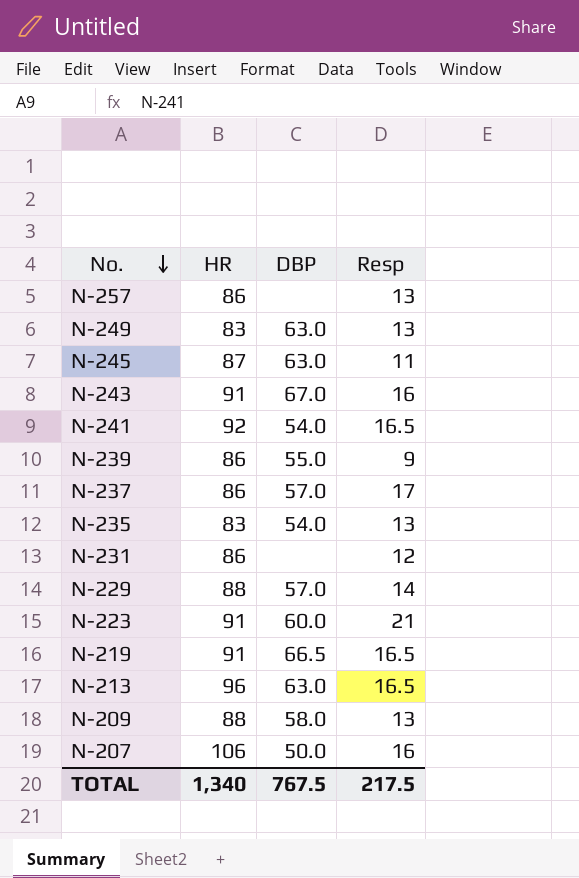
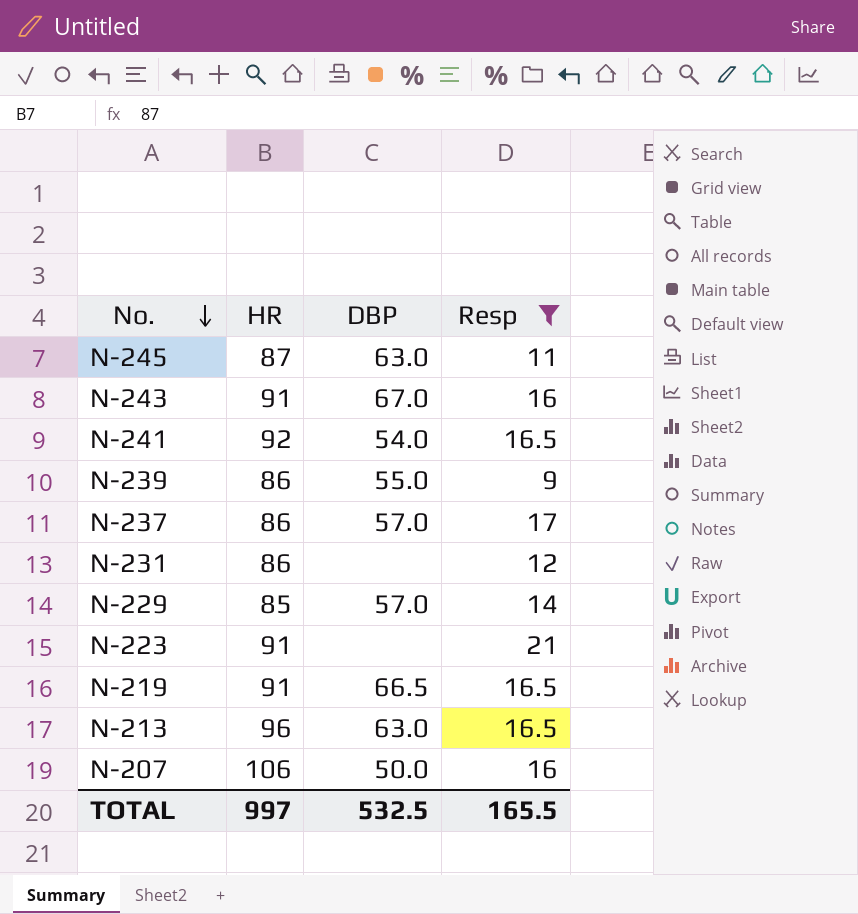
filter: none -> Resp != 13
N-229 | HR: 88 -> 85
N-223 | DBP: 60.0 -> none
TOTAL | HR: 1,340 -> 997
TOTAL | DBP: 767.5 -> 532.5
TOTAL | Resp: 217.5 -> 165.5

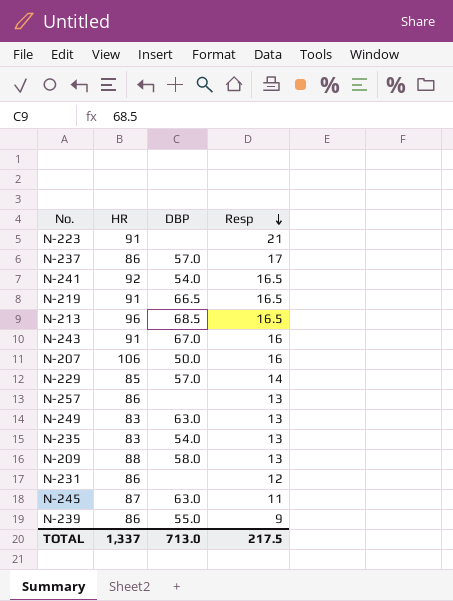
filter: Resp != 13 -> none
row order: No. descending -> Resp descending
N-213 | DBP: 63.0 -> 68.5
TOTAL | HR: 997 -> 1,337
TOTAL | DBP: 532.5 -> 713.0
TOTAL | Resp: 165.5 -> 217.5

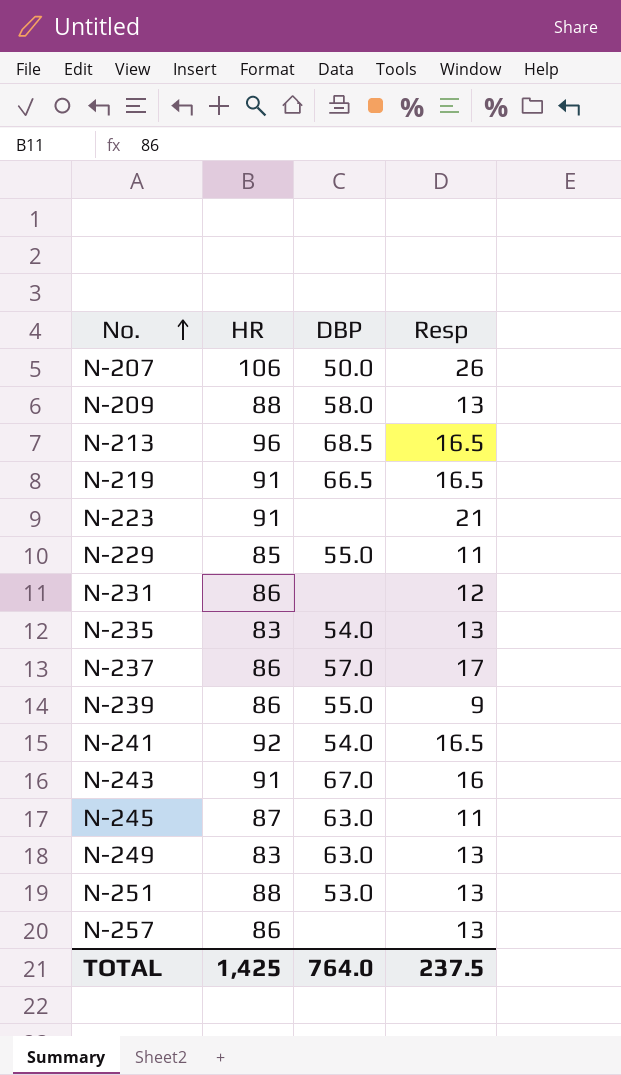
row order: Resp descending -> No. ascending
N-207 | Resp: 16 -> 26
N-229 | DBP: 57.0 -> 55.0
N-229 | Resp: 14 -> 11
row N-251: none -> 88 | 53.0 | 13
TOTAL | HR: 1,337 -> 1,425
TOTAL | DBP: 713.0 -> 764.0
TOTAL | Resp: 217.5 -> 237.5

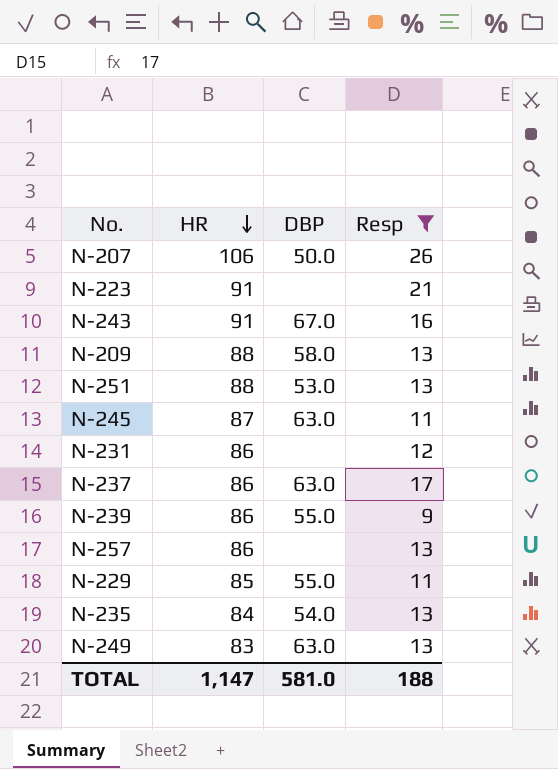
filter: none -> Resp != 16.5
row order: No. ascending -> HR descending
N-237 | DBP: 57.0 -> 63.0
N-235 | HR: 83 -> 84
TOTAL | HR: 1,425 -> 1,147
TOTAL | DBP: 764.0 -> 581.0
TOTAL | Resp: 237.5 -> 188

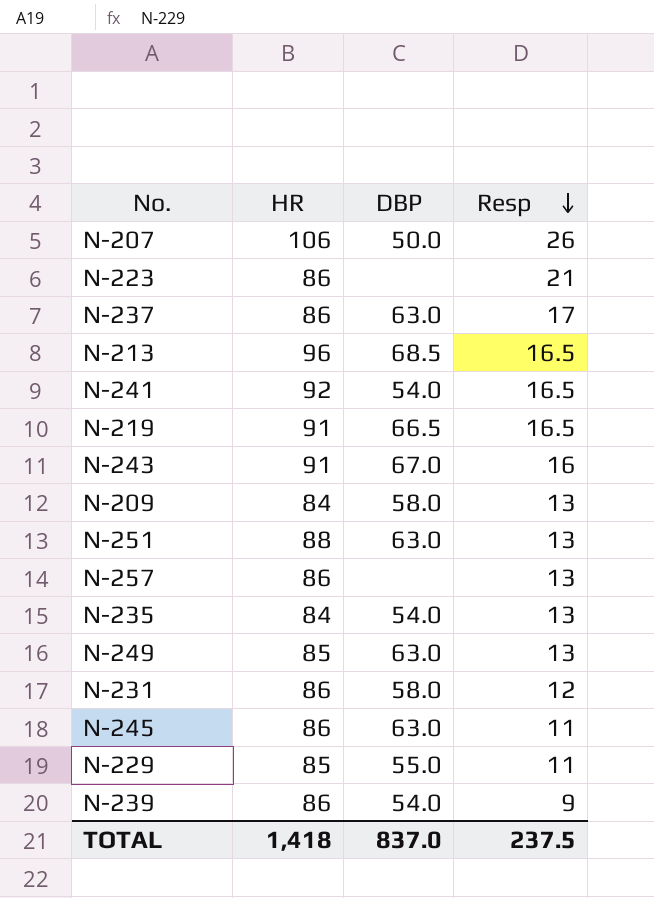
filter: Resp != 16.5 -> none
row order: HR descending -> Resp descending
N-223 | HR: 91 -> 86
N-209 | HR: 88 -> 84
N-251 | DBP: 53.0 -> 63.0
N-249 | HR: 83 -> 85
N-231 | DBP: none -> 58.0
N-245 | HR: 87 -> 86
N-239 | DBP: 55.0 -> 54.0
TOTAL | HR: 1,147 -> 1,418
TOTAL | DBP: 581.0 -> 837.0
TOTAL | Resp: 188 -> 237.5

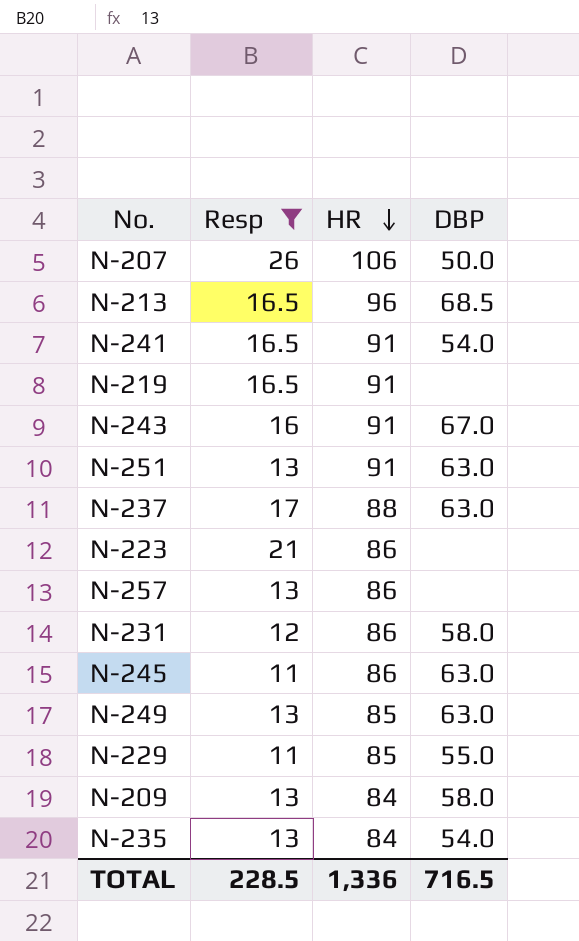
filter: none -> Resp != 9
row order: Resp descending -> HR descending
column Resp | position: 4 -> 2
N-241 | HR: 92 -> 91
N-219 | DBP: 66.5 -> none
N-251 | HR: 88 -> 91
N-237 | HR: 86 -> 88
TOTAL | Resp: 237.5 -> 228.5
TOTAL | HR: 1,418 -> 1,336
TOTAL | DBP: 837.0 -> 716.5

